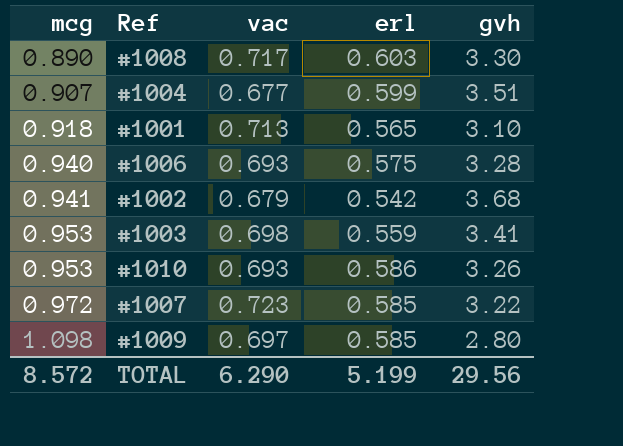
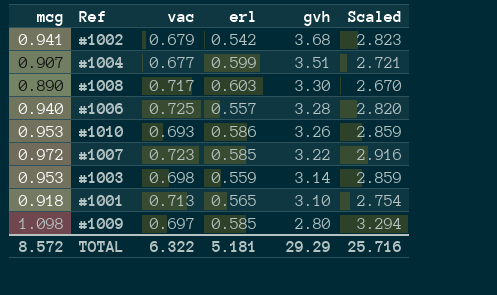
row order: mcg ascending -> gvh descending
column Scaled | formula: none -> [mcg] * 3
#1006 | vac: 0.693 -> 0.725
#1006 | erl: 0.575 -> 0.557
#1003 | gvh: 3.41 -> 3.14
TOTAL | vac: 6.290 -> 6.322
TOTAL | erl: 5.199 -> 5.181
TOTAL | gvh: 29.56 -> 29.29

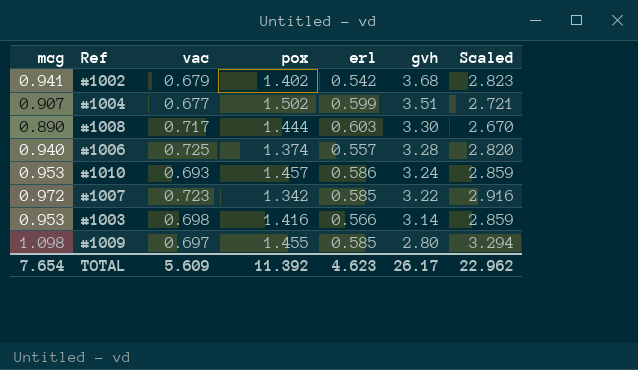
column pox | position: none -> 4
row #1001: 0.918 | 0.713 | 0.565 | 3.10 | 2.754 -> none
#1010 | gvh: 3.26 -> 3.24
#1003 | erl: 0.559 -> 0.566
TOTAL | mcg: 8.572 -> 7.654
TOTAL | vac: 6.322 -> 5.609
TOTAL | erl: 5.181 -> 4.623
TOTAL | gvh: 29.29 -> 26.17
TOTAL | Scaled: 25.716 -> 22.962

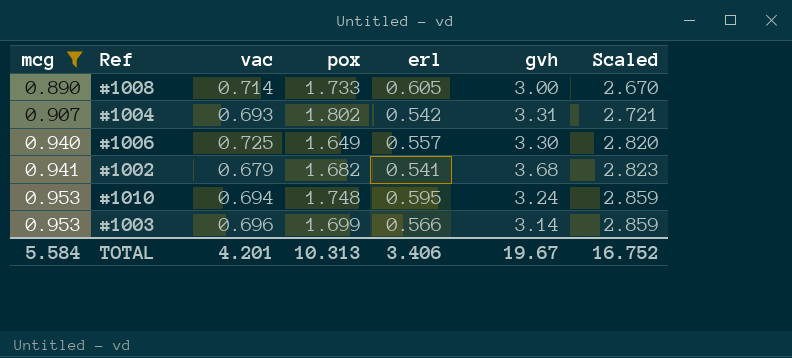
filter: none -> mcg <= 0.953
row order: gvh descending -> mcg ascending
#1008 | vac: 0.717 -> 0.714
#1008 | pox: 1.444 -> 1.733
#1008 | erl: 0.603 -> 0.605
#1008 | gvh: 3.30 -> 3.00
#1004 | vac: 0.677 -> 0.693
#1004 | pox: 1.502 -> 1.802
#1004 | erl: 0.599 -> 0.542
#1004 | gvh: 3.51 -> 3.31
#1006 | pox: 1.374 -> 1.649
#1006 | gvh: 3.28 -> 3.30
#1002 | pox: 1.402 -> 1.682
#1002 | erl: 0.542 -> 0.541
#1010 | vac: 0.693 -> 0.694
#1010 | pox: 1.457 -> 1.748
#1010 | erl: 0.586 -> 0.595
#1003 | vac: 0.698 -> 0.696
#1003 | pox: 1.416 -> 1.699
TOTAL | mcg: 7.654 -> 5.584
TOTAL | vac: 5.609 -> 4.201
TOTAL | pox: 11.392 -> 10.313
TOTAL | erl: 4.623 -> 3.406
TOTAL | gvh: 26.17 -> 19.67
TOTAL | Scaled: 22.962 -> 16.752

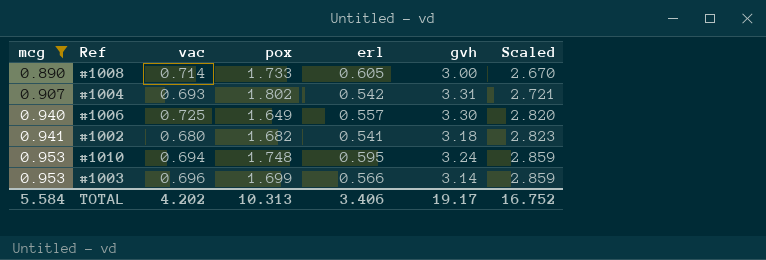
#1002 | vac: 0.679 -> 0.680
#1002 | gvh: 3.68 -> 3.18
TOTAL | vac: 4.201 -> 4.202
TOTAL | gvh: 19.67 -> 19.17

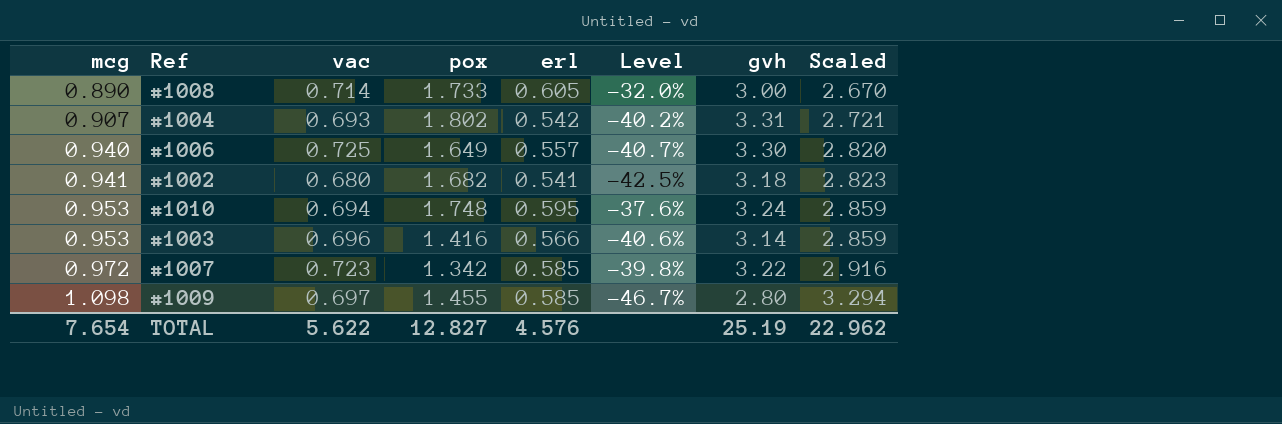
filter: mcg <= 0.953 -> none
column Level | formula: none -> ([erl] - [mcg]) / [mcg]
#1003 | pox: 1.699 -> 1.416
TOTAL | mcg: 5.584 -> 7.654
TOTAL | vac: 4.202 -> 5.622
TOTAL | pox: 10.313 -> 12.827
TOTAL | erl: 3.406 -> 4.576
TOTAL | gvh: 19.17 -> 25.19
TOTAL | Scaled: 16.752 -> 22.962

